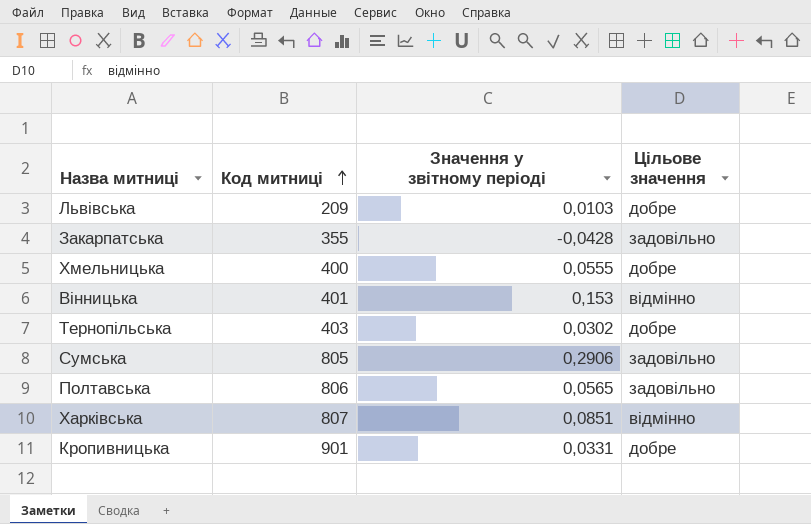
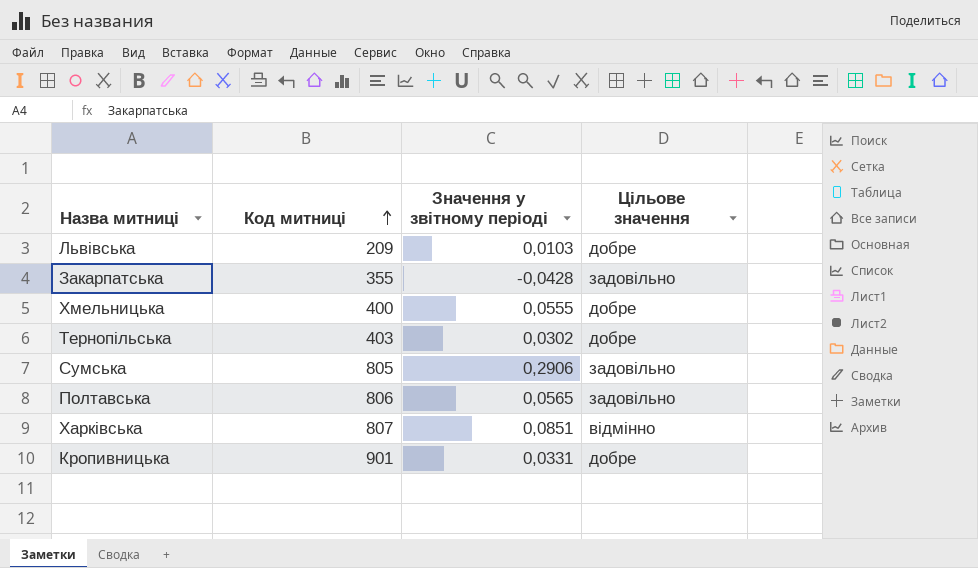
row Вінницька: 401 | 0,153 | відмінно -> none

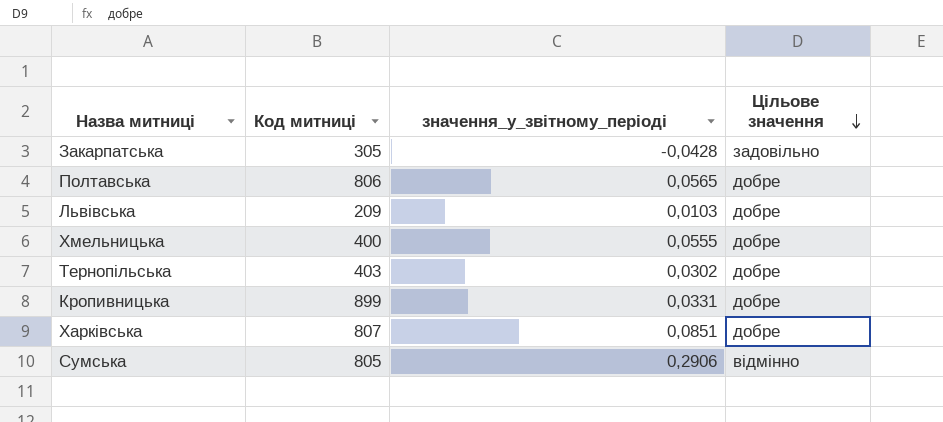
row order: Код митниці ascending -> Цільове значення descending
column name: Значення у звітному періоді -> значення_у_звітному_періоді
Закарпатська | Код митниці: 355 -> 305
Полтавська | Цільове значення: задовільно -> добре
Кропивницька | Код митниці: 901 -> 899
Харківська | Цільове значення: відмінно -> добре
Сумська | Цільове значення: задовільно -> відмінно

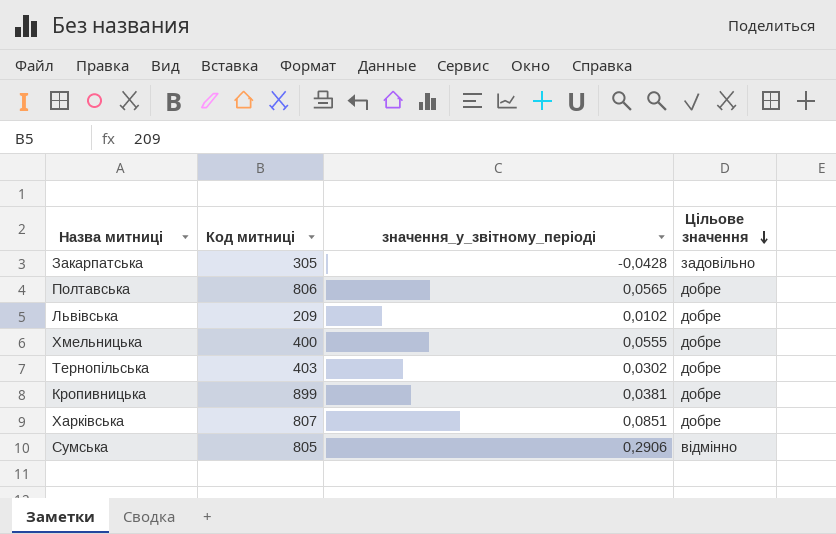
Львівська | значення_у_звітному_періоді: 0,0103 -> 0,0102
Кропивницька | значення_у_звітному_періоді: 0,0331 -> 0,0381

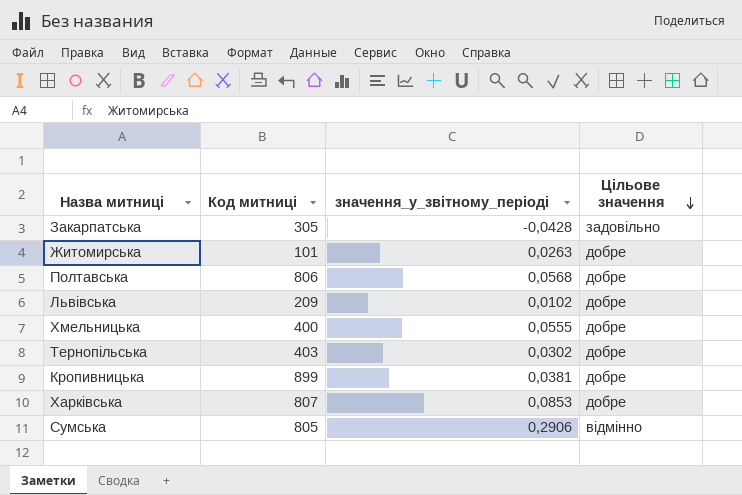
row Житомирська: none -> 101 | 0,0263 | добре
Полтавська | значення_у_звітному_періоді: 0,0565 -> 0,0568
Харківська | значення_у_звітному_періоді: 0,0851 -> 0,0853

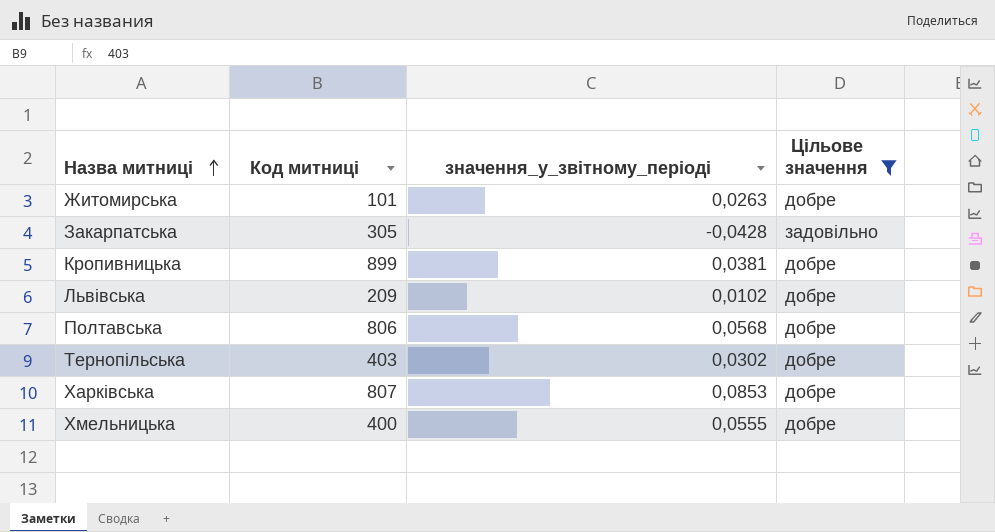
filter: none -> Цільове значення != відмінно
row order: Цільове значення descending -> Назва митниці ascending

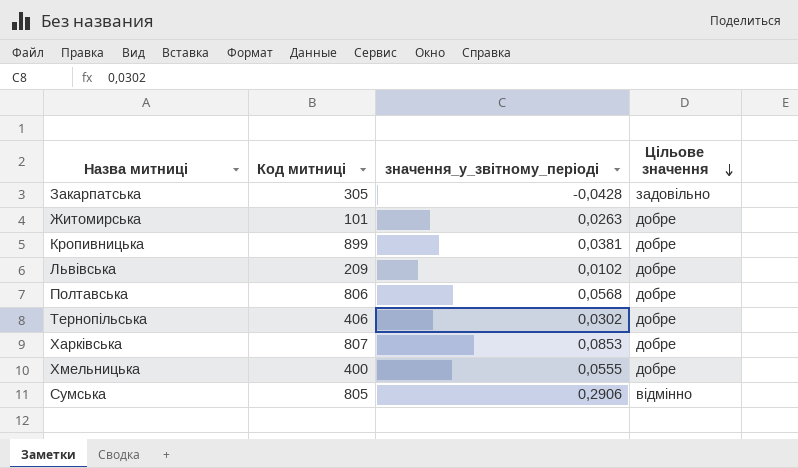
filter: Цільове значення != відмінно -> none
row order: Назва митниці ascending -> Цільове значення descending
Тернопільська | Код митниці: 403 -> 406

